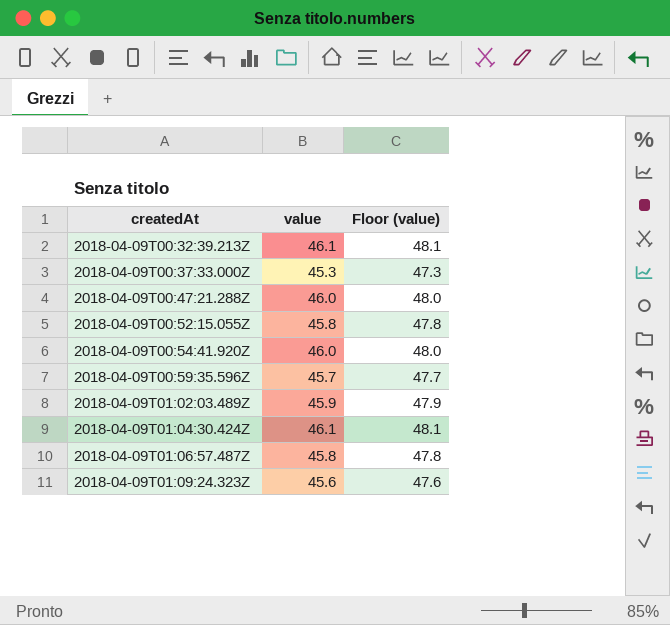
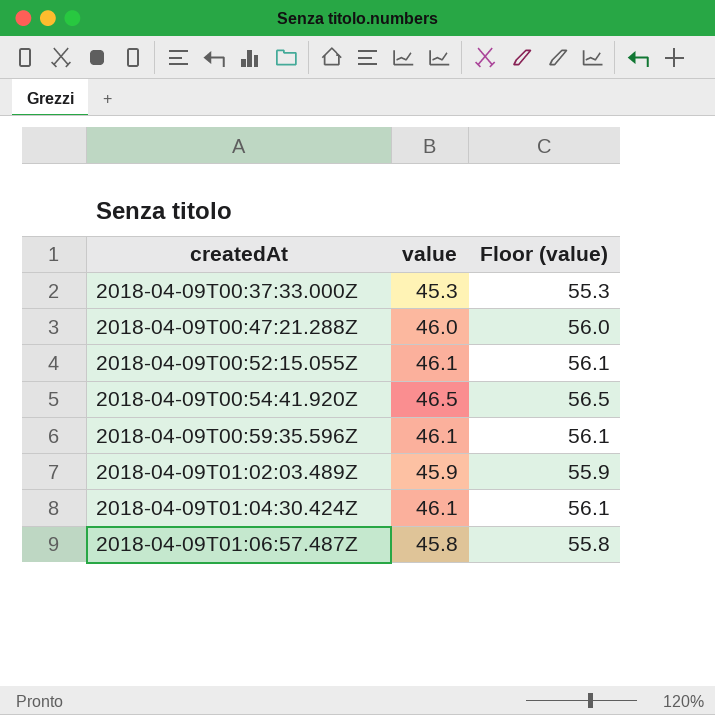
column Floor (value) | formula: [value] + 2 -> [value] + 10
row 2018-04-09T00:32:39.213Z: 46.1 | 48.1 -> none
row 2018-04-09T01:09:24.323Z: 45.6 | 47.6 -> none
2018-04-09T00:52:15.055Z | value: 45.8 -> 46.1
2018-04-09T00:54:41.920Z | value: 46.0 -> 46.5
2018-04-09T00:59:35.596Z | value: 45.7 -> 46.1

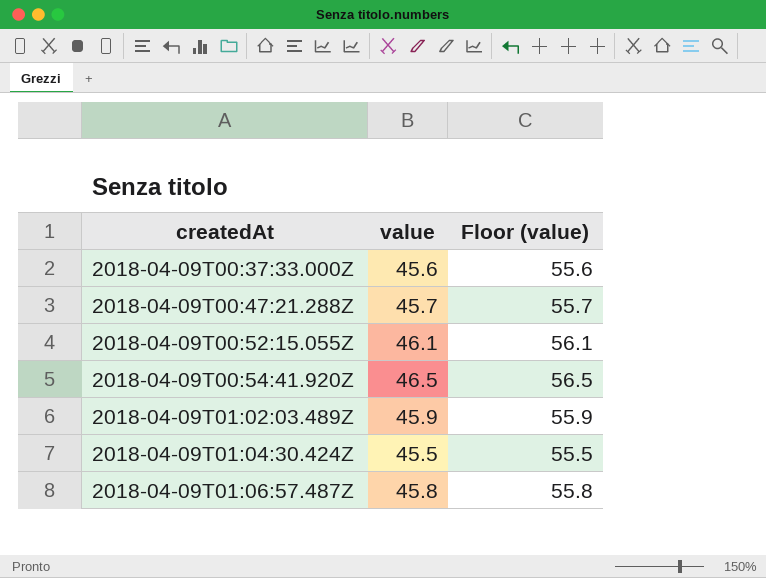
row 2018-04-09T00:59:35.596Z: 46.1 | 56.1 -> none
2018-04-09T00:37:33.000Z | value: 45.3 -> 45.6
2018-04-09T00:37:33.000Z | Floor (value): 55.3 -> 55.6
2018-04-09T00:47:21.288Z | value: 46.0 -> 45.7
2018-04-09T00:47:21.288Z | Floor (value): 56.0 -> 55.7
2018-04-09T01:04:30.424Z | value: 46.1 -> 45.5
2018-04-09T01:04:30.424Z | Floor (value): 56.1 -> 55.5

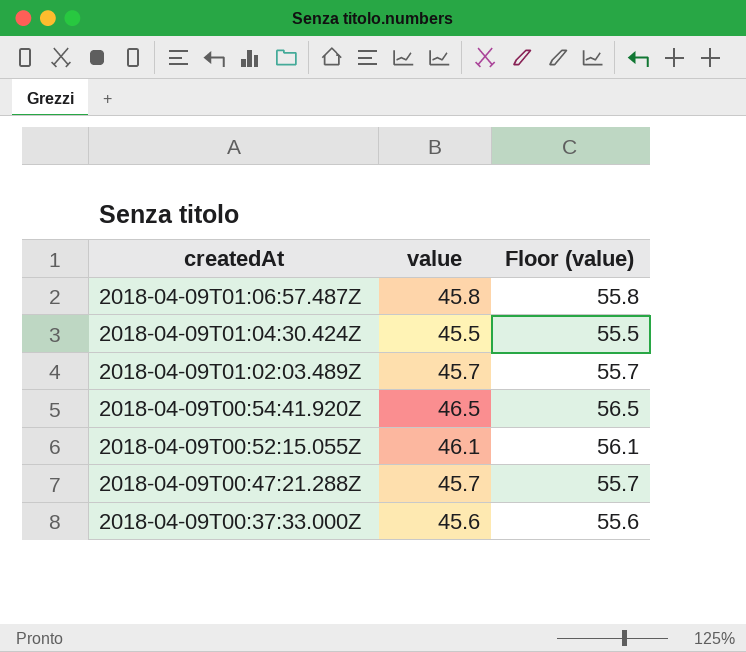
row order: createdAt ascending -> createdAt descending
2018-04-09T01:02:03.489Z | value: 45.9 -> 45.7
2018-04-09T01:02:03.489Z | Floor (value): 55.9 -> 55.7

